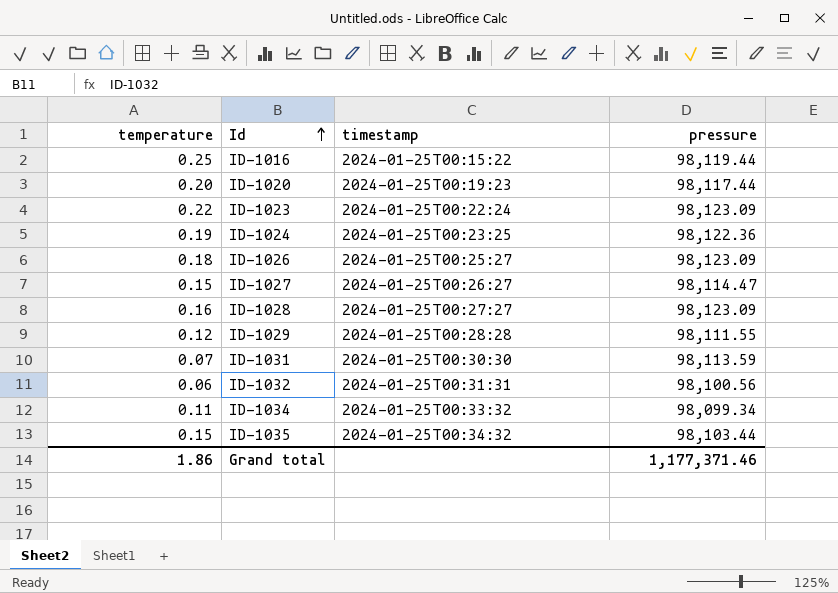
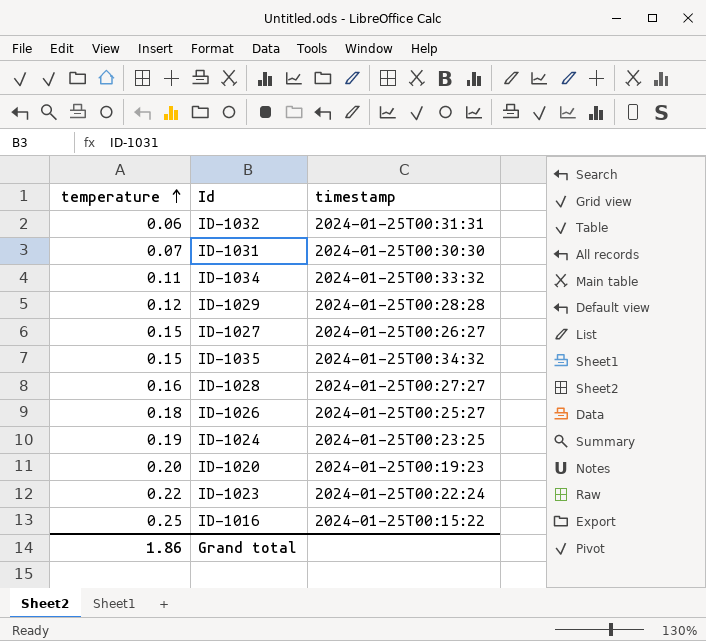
row order: Id ascending -> temperature ascending
column pressure | position: 4 -> none

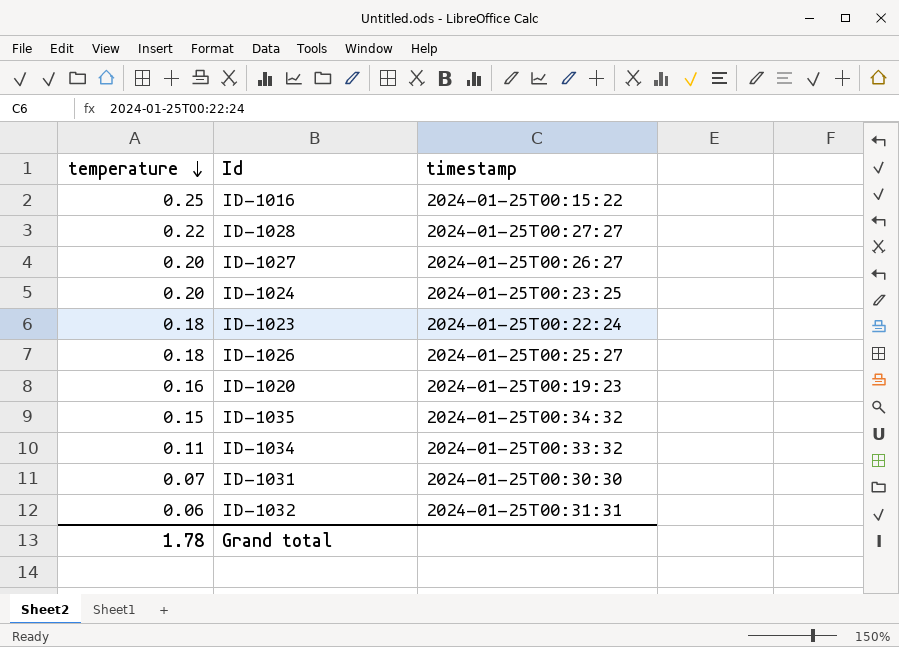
row order: temperature ascending -> temperature descending
row ID-1029: 0.12 | 2024-01-25T00:28:28 -> none
ID-1028 | temperature: 0.16 -> 0.22
ID-1027 | temperature: 0.15 -> 0.20
ID-1024 | temperature: 0.19 -> 0.20
ID-1023 | temperature: 0.22 -> 0.18
ID-1020 | temperature: 0.20 -> 0.16
Grand total | temperature: 1.86 -> 1.78

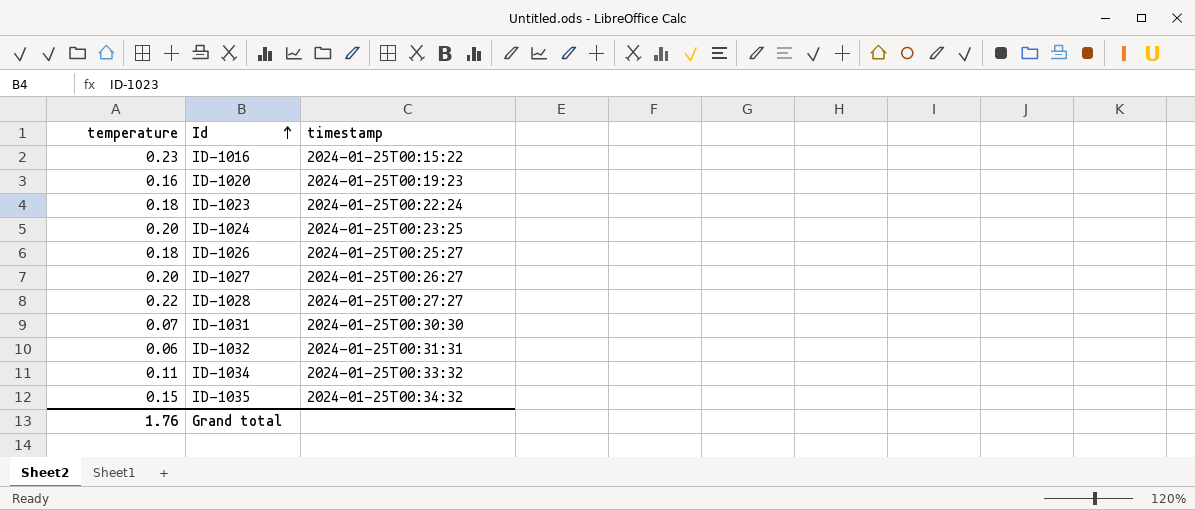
row order: temperature descending -> Id ascending
ID-1016 | temperature: 0.25 -> 0.23
Grand total | temperature: 1.78 -> 1.76

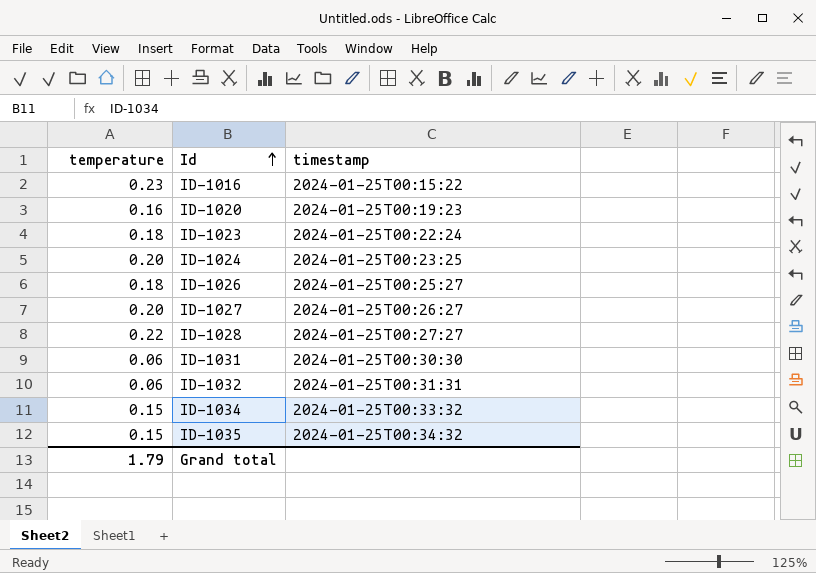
ID-1031 | temperature: 0.07 -> 0.06
ID-1034 | temperature: 0.11 -> 0.15
Grand total | temperature: 1.76 -> 1.79

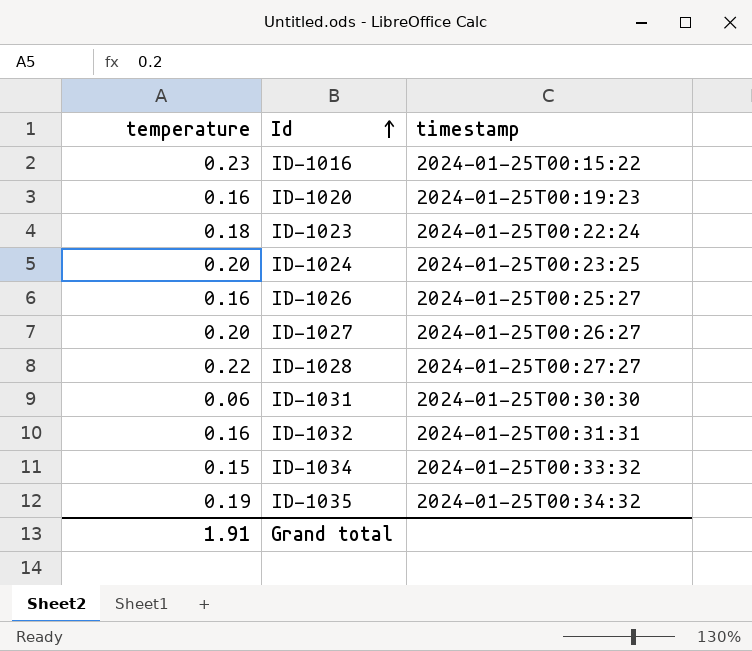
ID-1026 | temperature: 0.18 -> 0.16
ID-1032 | temperature: 0.06 -> 0.16
ID-1035 | temperature: 0.15 -> 0.19
Grand total | temperature: 1.79 -> 1.91

